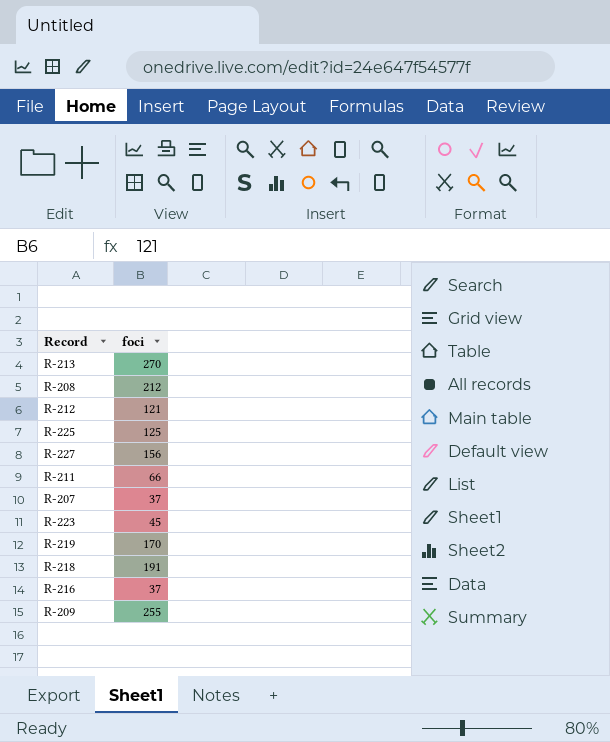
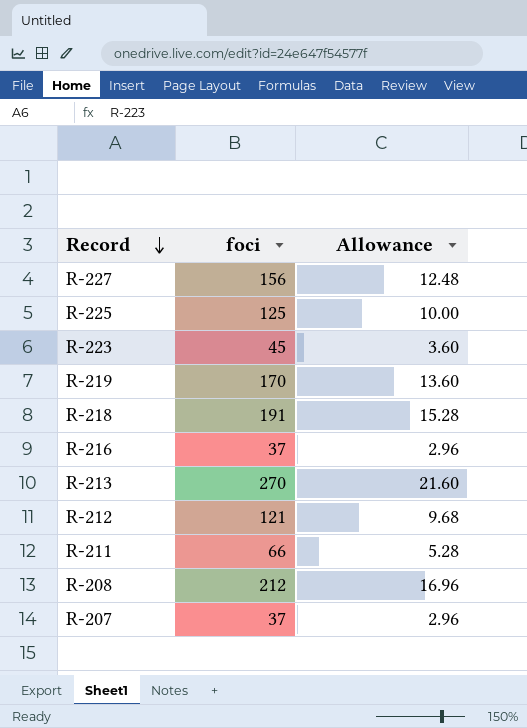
row order: none -> Record descending
column Allowance | formula: none -> [foci] * 0.08
row R-209: 255 -> none

